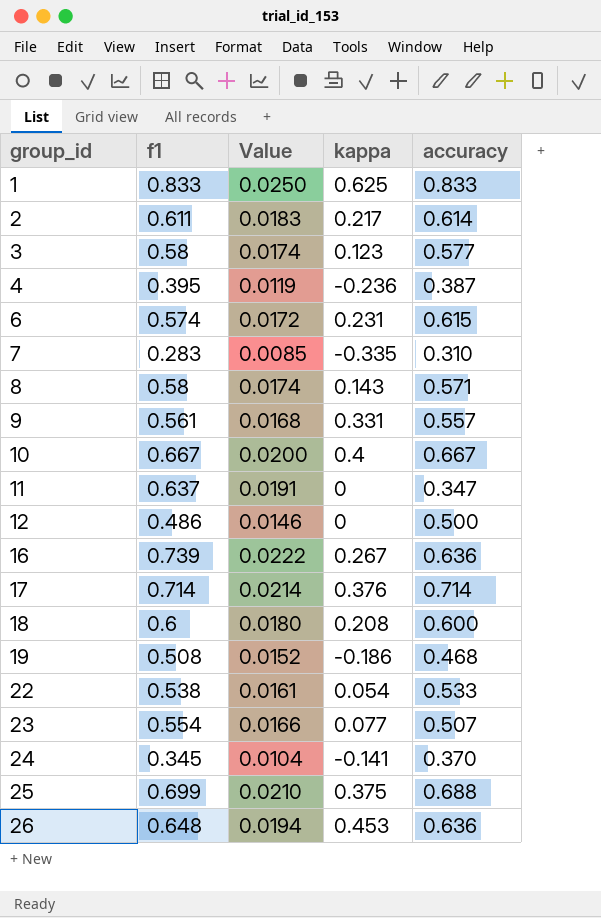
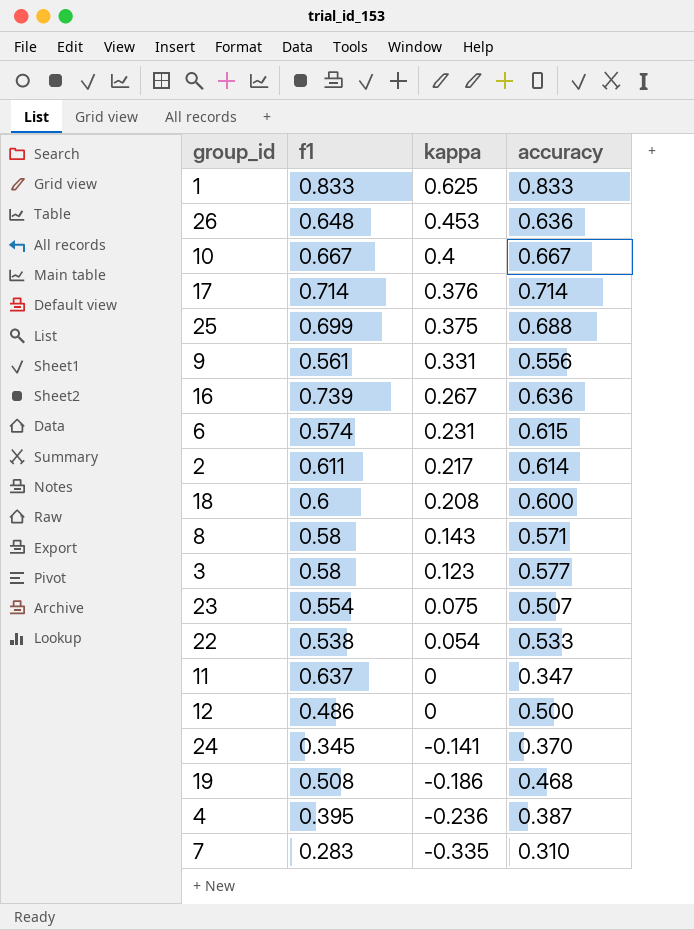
row order: group_id ascending -> kappa descending
column Value | formula: [f1] * 0.03 -> none
9 | accuracy: 0.557 -> 0.556
23 | kappa: 0.077 -> 0.075

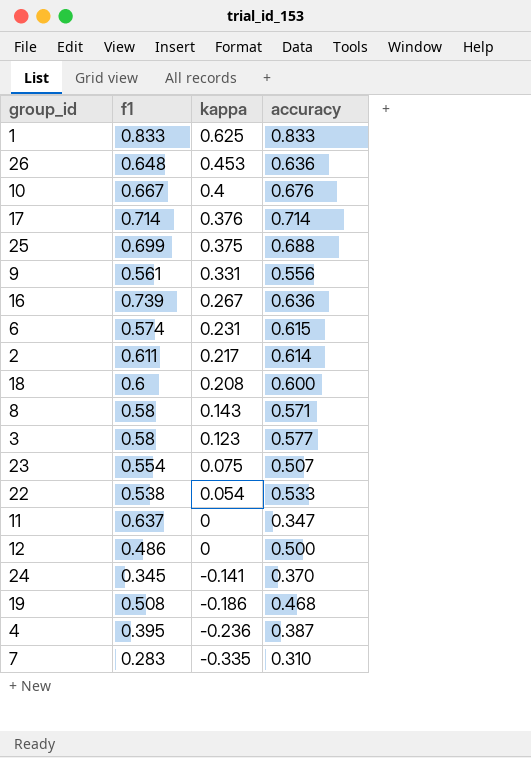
10 | accuracy: 0.667 -> 0.676

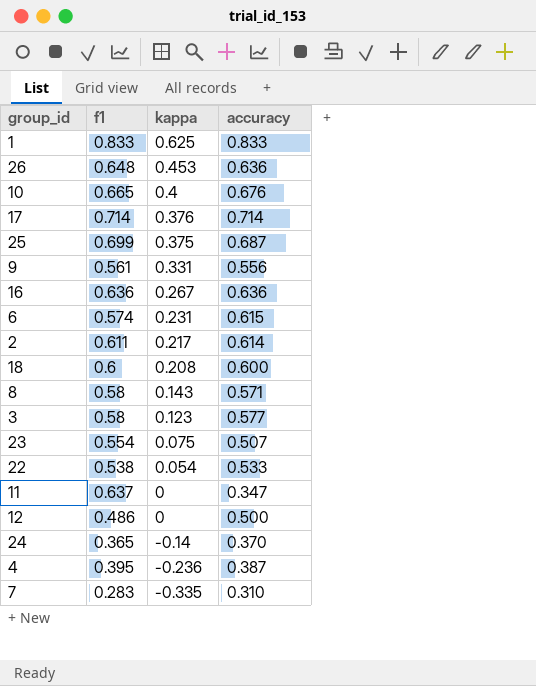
row 19: 0.508 | -0.186 | 0.468 -> none
10 | f1: 0.667 -> 0.665
25 | accuracy: 0.688 -> 0.687
16 | f1: 0.739 -> 0.636
24 | f1: 0.345 -> 0.365
24 | kappa: -0.141 -> -0.14

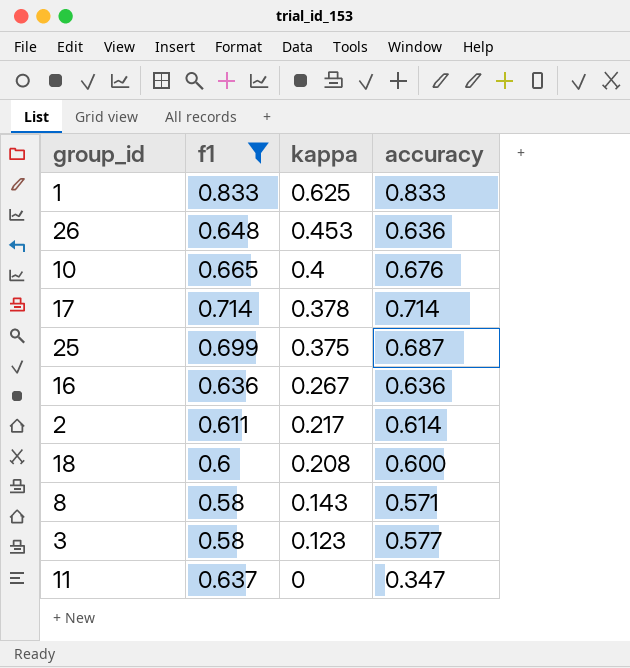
filter: none -> f1 >= 0.58
17 | kappa: 0.376 -> 0.378

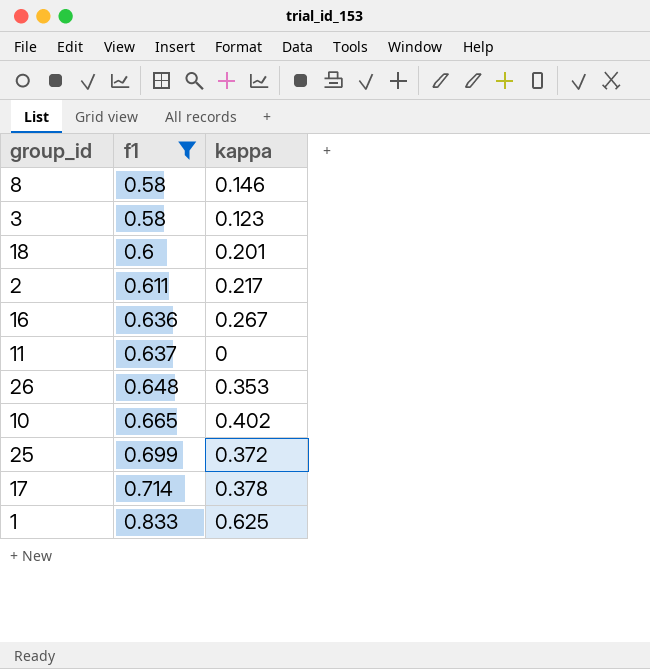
row order: kappa descending -> f1 ascending
column accuracy | position: 4 -> none
8 | kappa: 0.143 -> 0.146
18 | kappa: 0.208 -> 0.201
26 | kappa: 0.453 -> 0.353
10 | kappa: 0.4 -> 0.402
25 | kappa: 0.375 -> 0.372

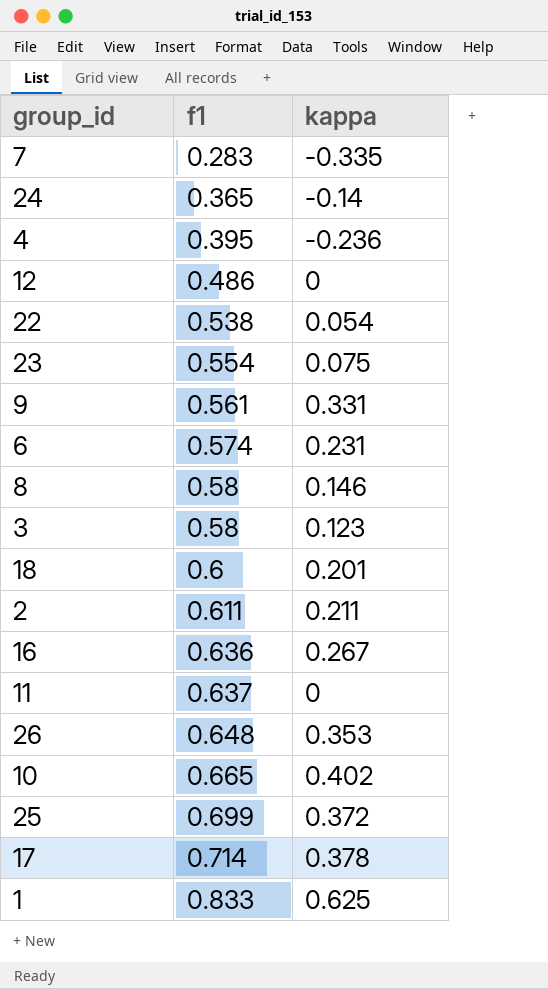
filter: f1 >= 0.58 -> none
2 | kappa: 0.217 -> 0.211

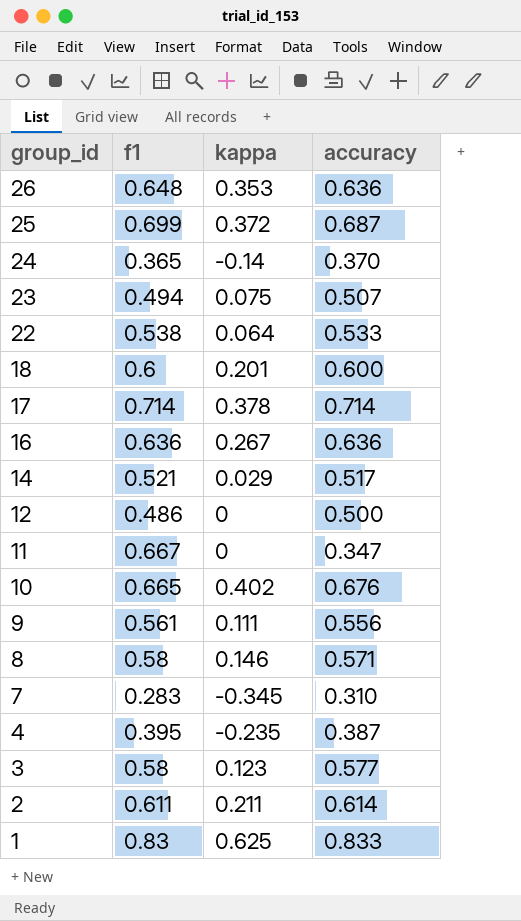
row order: f1 ascending -> group_id descending
column accuracy | position: none -> 4
row 6: 0.574 | 0.231 -> none
23 | f1: 0.554 -> 0.494
22 | kappa: 0.054 -> 0.064
row 14: none -> 0.521 | 0.029 | 0.517
11 | f1: 0.637 -> 0.667
9 | kappa: 0.331 -> 0.111
7 | kappa: -0.335 -> -0.345
4 | kappa: -0.236 -> -0.235
1 | f1: 0.833 -> 0.83

